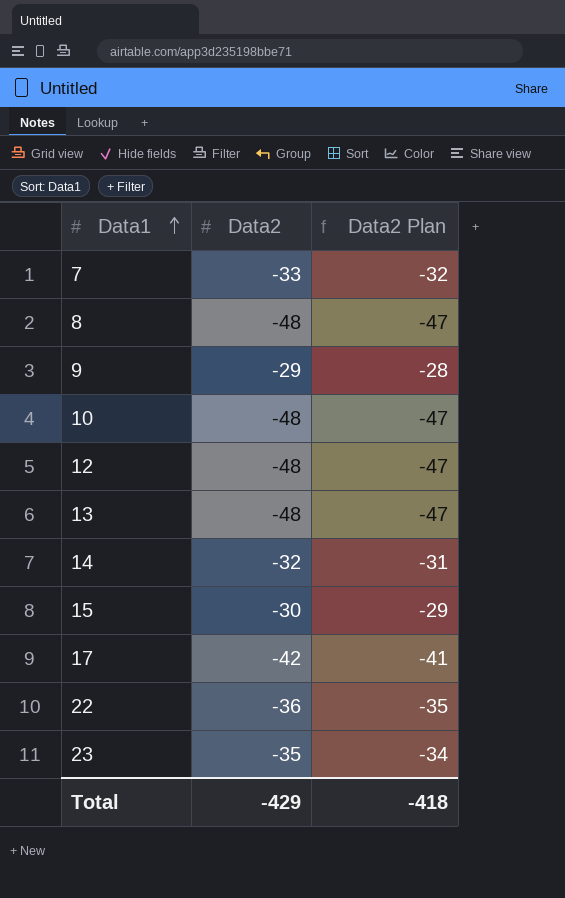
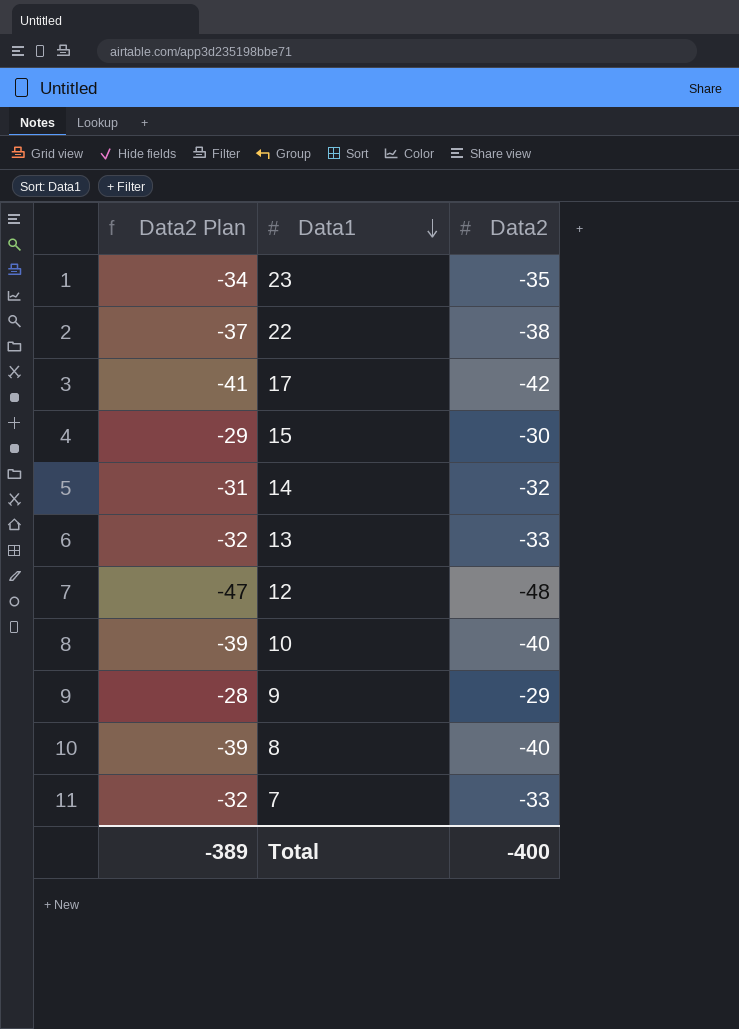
row order: Data1 ascending -> Data1 descending
column Data2 Plan | position: 3 -> 1
22 | Data2 Plan: -35 -> -37
22 | Data2: -36 -> -38
13 | Data2 Plan: -47 -> -32
13 | Data2: -48 -> -33
10 | Data2 Plan: -47 -> -39
10 | Data2: -48 -> -40
8 | Data2 Plan: -47 -> -39
8 | Data2: -48 -> -40
Total | Data2 Plan: -418 -> -389
Total | Data2: -429 -> -400

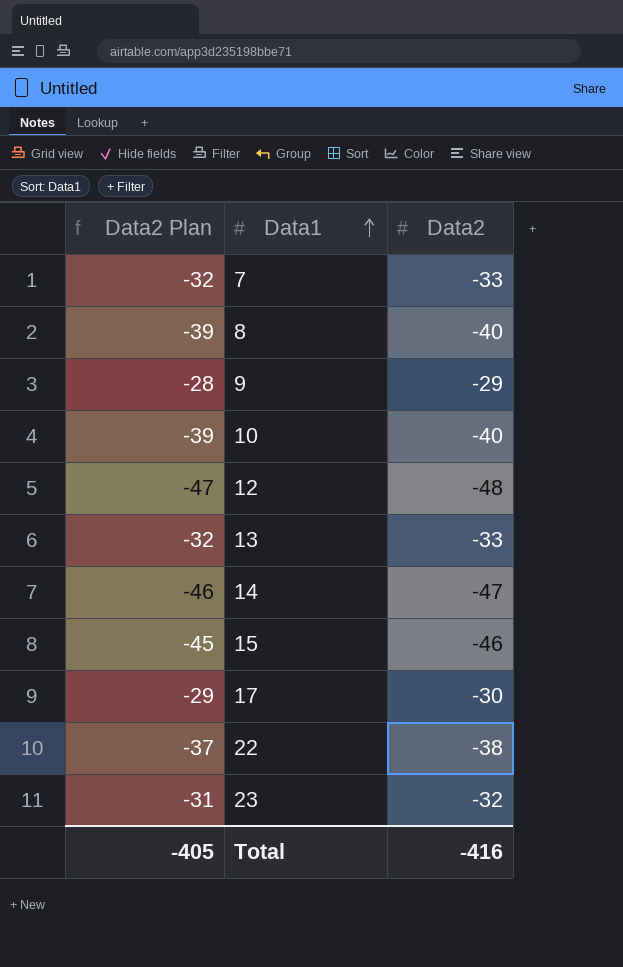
row order: Data1 descending -> Data1 ascending
14 | Data2 Plan: -31 -> -46
14 | Data2: -32 -> -47
15 | Data2 Plan: -29 -> -45
15 | Data2: -30 -> -46
17 | Data2 Plan: -41 -> -29
17 | Data2: -42 -> -30
23 | Data2 Plan: -34 -> -31
23 | Data2: -35 -> -32
Total | Data2 Plan: -389 -> -405
Total | Data2: -400 -> -416

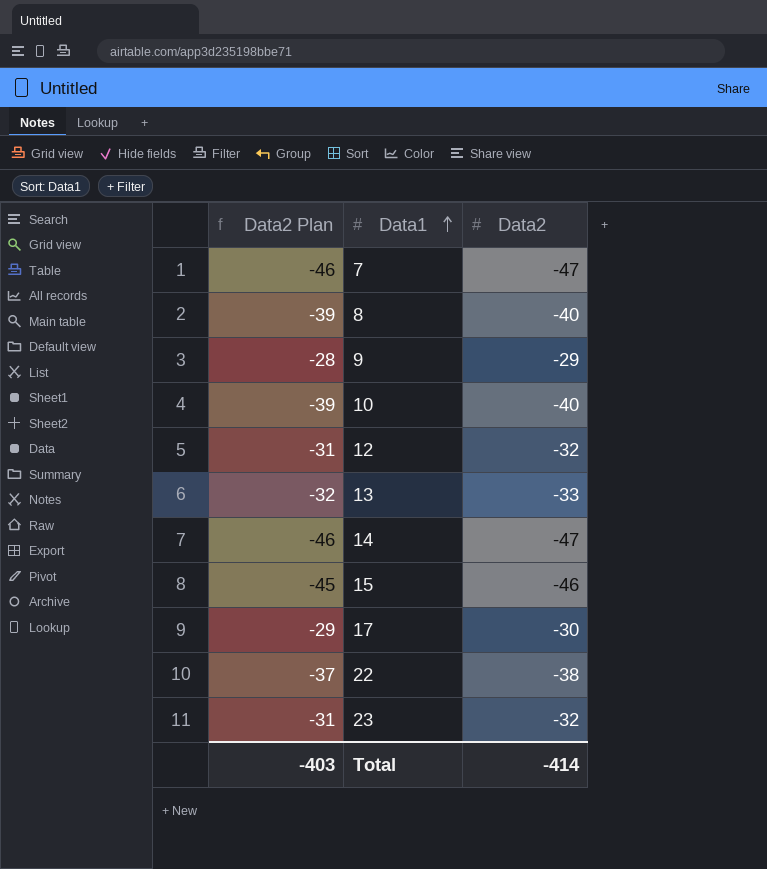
7 | Data2 Plan: -32 -> -46
7 | Data2: -33 -> -47
12 | Data2 Plan: -47 -> -31
12 | Data2: -48 -> -32
Total | Data2 Plan: -405 -> -403
Total | Data2: -416 -> -414

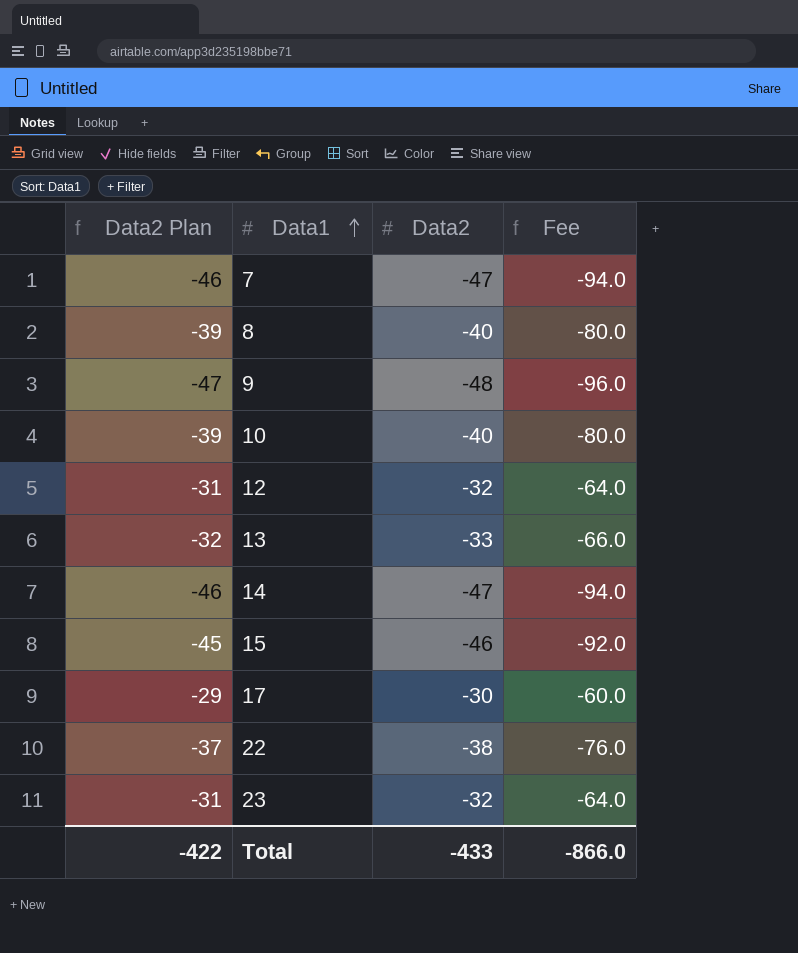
column Fee | formula: none -> [Data2] * 2
9 | Data2 Plan: -28 -> -47
9 | Data2: -29 -> -48
Total | Data2 Plan: -403 -> -422
Total | Data2: -414 -> -433

